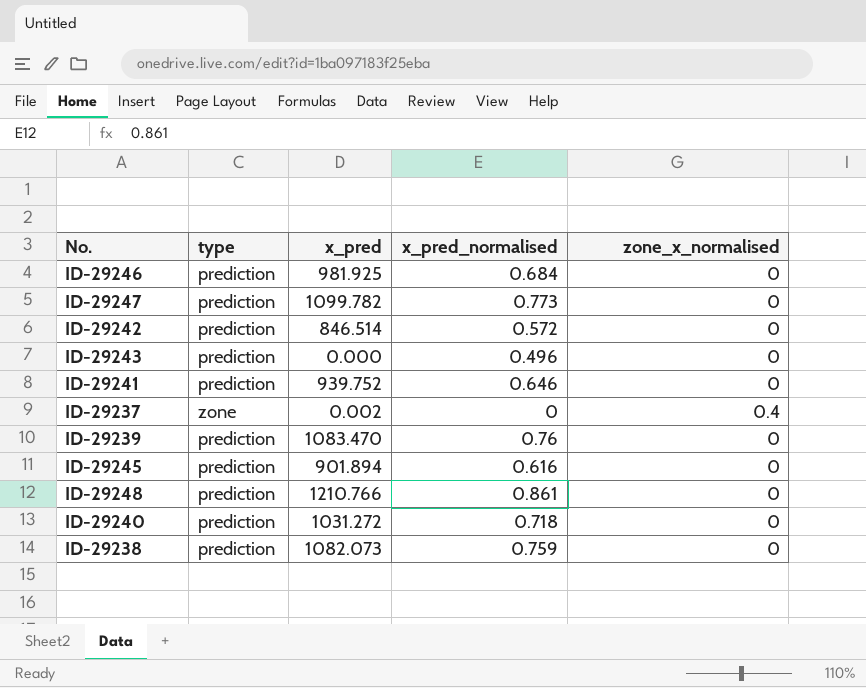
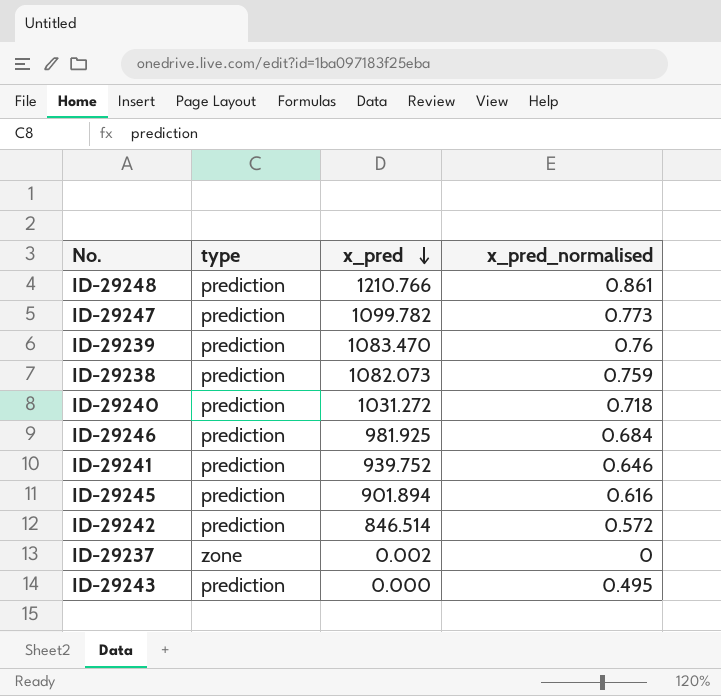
row order: none -> x_pred descending
column zone_x_normalised | position: 5 -> none
ID-29243 | x_pred_normalised: 0.496 -> 0.495

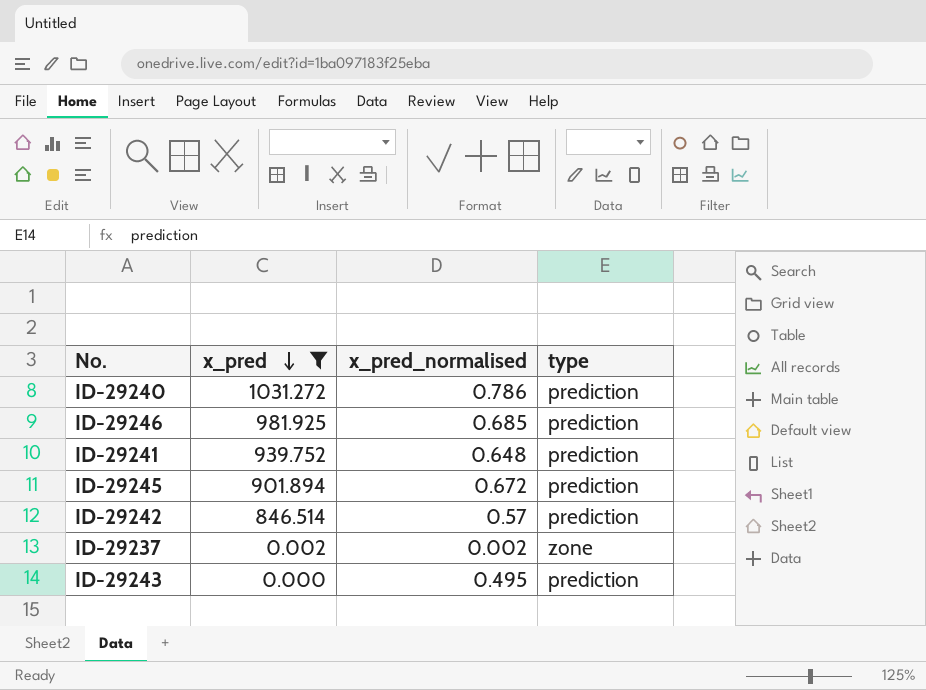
filter: none -> x_pred <= 1031.272
column type | position: 2 -> 4
ID-29240 | x_pred_normalised: 0.718 -> 0.786
ID-29246 | x_pred_normalised: 0.684 -> 0.685
ID-29241 | x_pred_normalised: 0.646 -> 0.648
ID-29245 | x_pred_normalised: 0.616 -> 0.672
ID-29242 | x_pred_normalised: 0.572 -> 0.57
ID-29237 | x_pred_normalised: 0 -> 0.002

